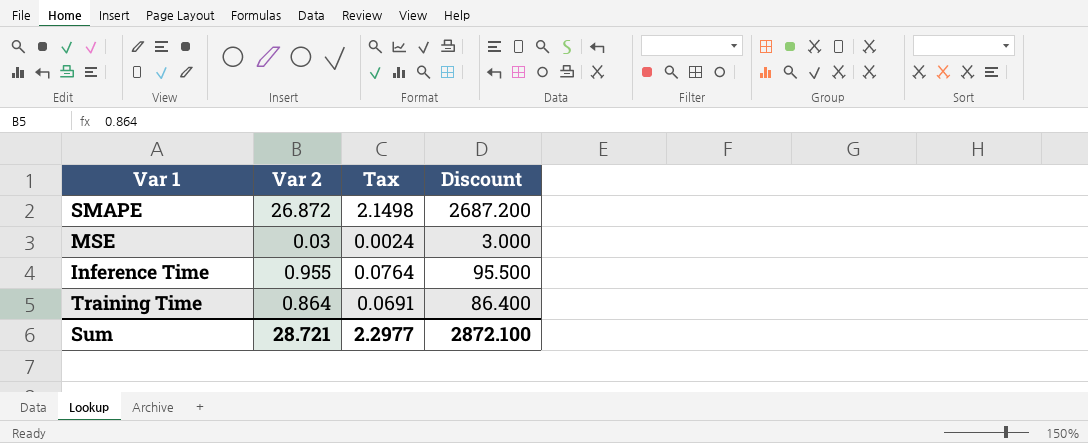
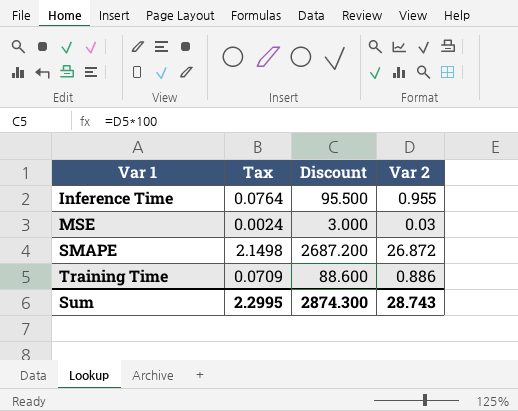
row order: none -> Var 1 ascending
column Var 2 | position: 2 -> 4
Training Time | Tax: 0.0691 -> 0.0709
Training Time | Discount: 86.400 -> 88.600
Training Time | Var 2: 0.864 -> 0.886
Sum | Tax: 2.2977 -> 2.2995
Sum | Discount: 2872.100 -> 2874.300
Sum | Var 2: 28.721 -> 28.743

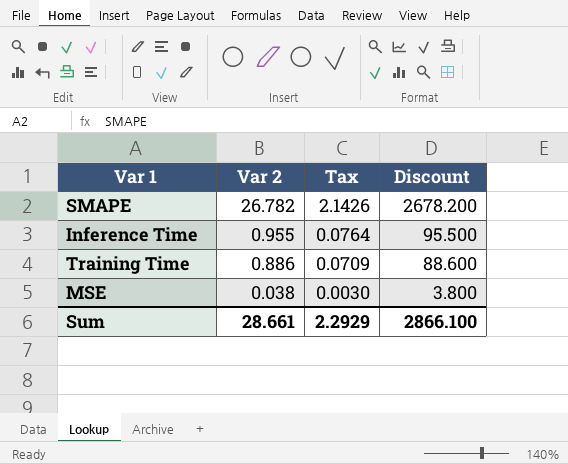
row order: Var 1 ascending -> Var 2 descending
column Var 2 | position: 4 -> 2
SMAPE | Var 2: 26.872 -> 26.782
SMAPE | Tax: 2.1498 -> 2.1426
SMAPE | Discount: 2687.200 -> 2678.200
MSE | Var 2: 0.03 -> 0.038
MSE | Tax: 0.0024 -> 0.0030
MSE | Discount: 3.000 -> 3.800
Sum | Var 2: 28.743 -> 28.661
Sum | Tax: 2.2995 -> 2.2929
Sum | Discount: 2874.300 -> 2866.100

